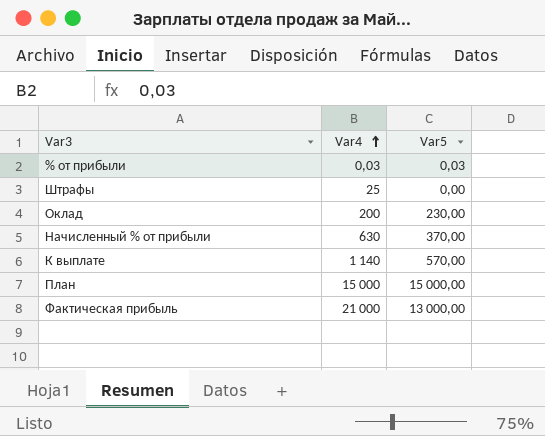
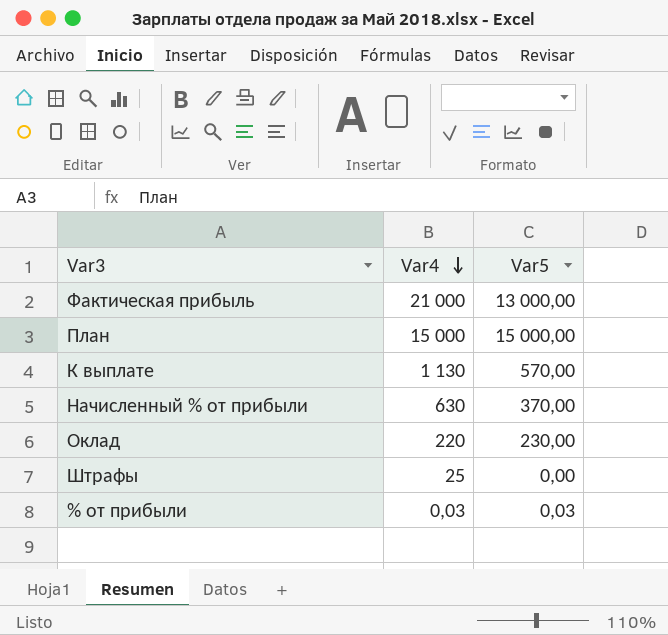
row order: Var4 ascending -> Var4 descending
К выплате | Var4: 1 140 -> 1 130
Оклад | Var4: 200 -> 220

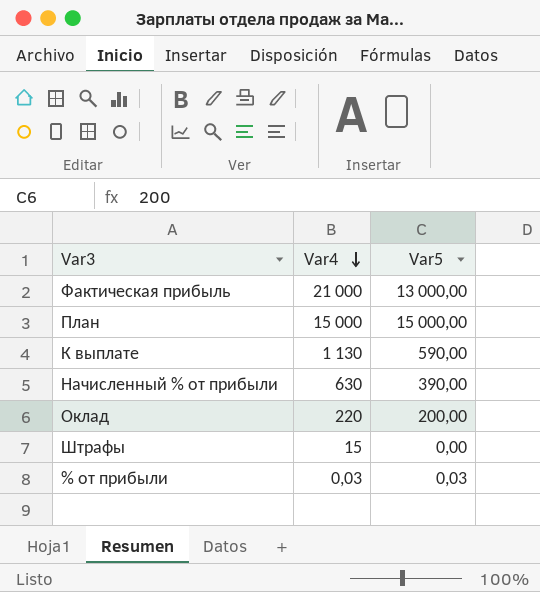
К выплате | Var5: 570,00 -> 590,00
Начисленный % от прибыли | Var5: 370,00 -> 390,00
Оклад | Var5: 230,00 -> 200,00
Штрафы | Var4: 25 -> 15

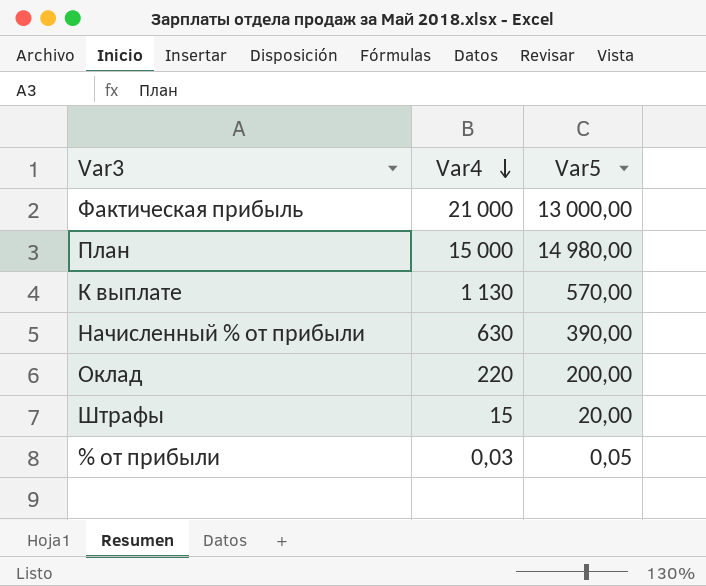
План | Var5: 15 000,00 -> 14 980,00
К выплате | Var5: 590,00 -> 570,00
Штрафы | Var5: 0,00 -> 20,00
% от прибыли | Var5: 0,03 -> 0,05

